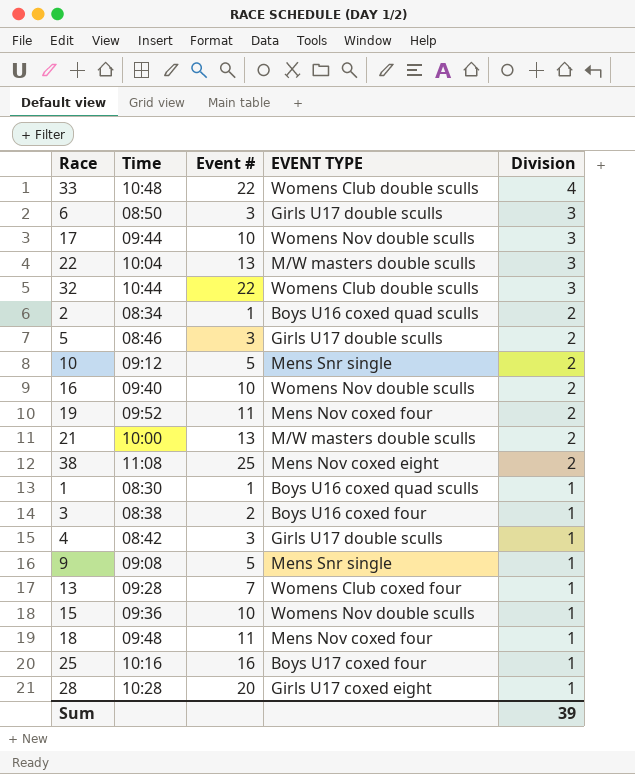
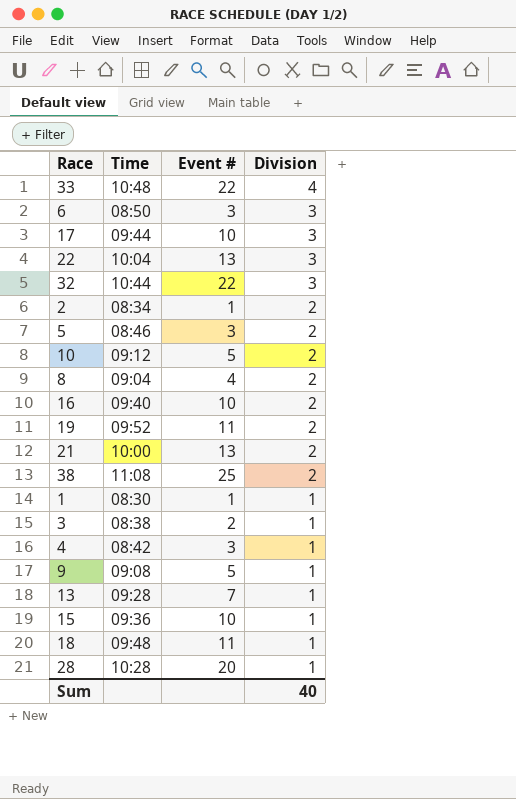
column EVENT TYPE | position: 4 -> none
row 25: 10:16 | 16 | Boys U17 coxed four | 1 -> none
row 8: none -> 09:04 | 4 | 2
Sum | Division: 39 -> 40

